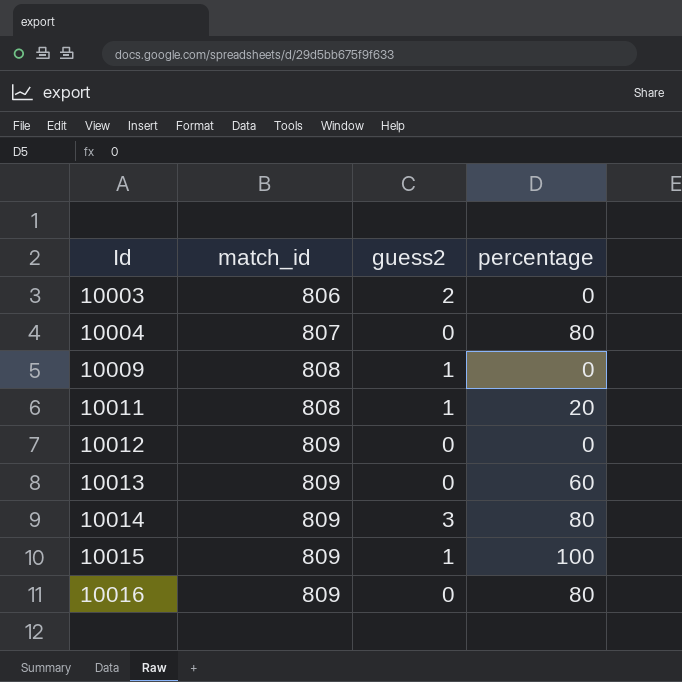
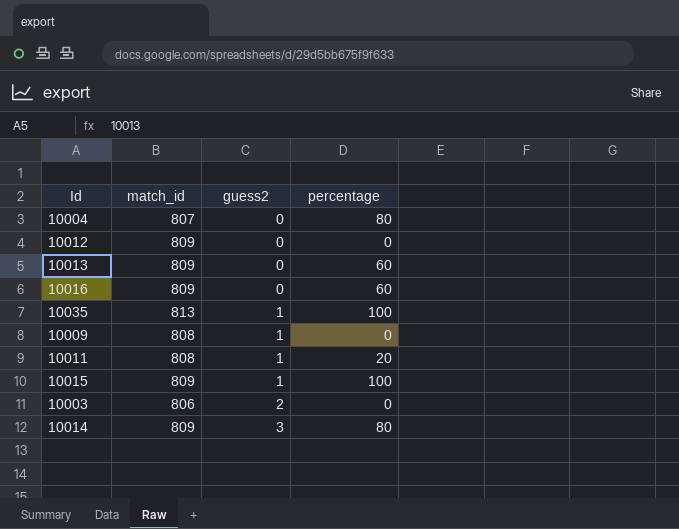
row order: Id ascending -> guess2 ascending
10016 | percentage: 80 -> 60
row 10035: none -> 813 | 1 | 100

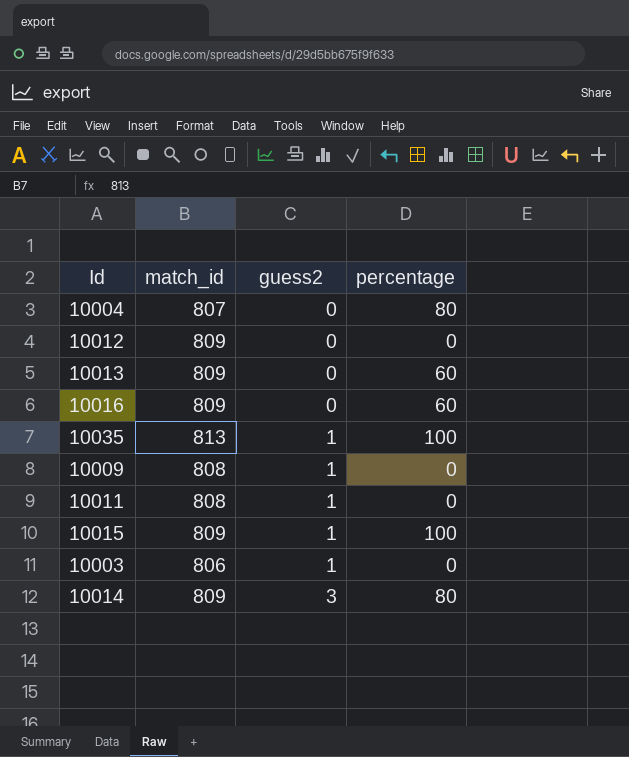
10011 | percentage: 20 -> 0
10003 | guess2: 2 -> 1

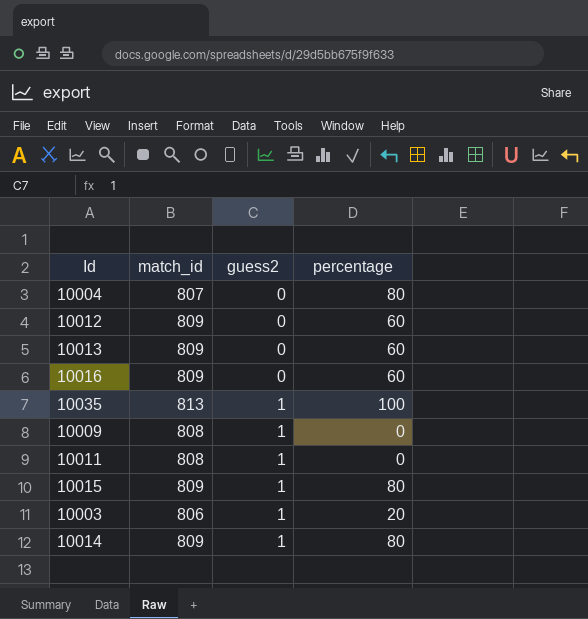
10012 | percentage: 0 -> 60
10015 | percentage: 100 -> 80
10003 | percentage: 0 -> 20
10014 | guess2: 3 -> 1

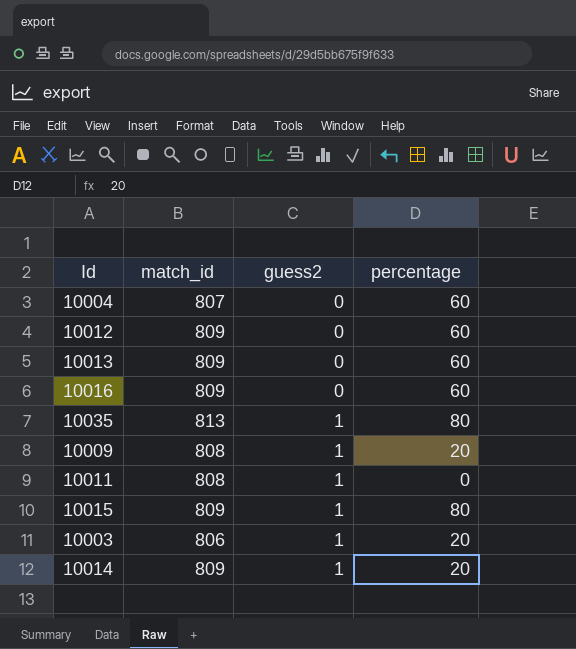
10004 | percentage: 80 -> 60
10035 | percentage: 100 -> 80
10009 | percentage: 0 -> 20
10014 | percentage: 80 -> 20

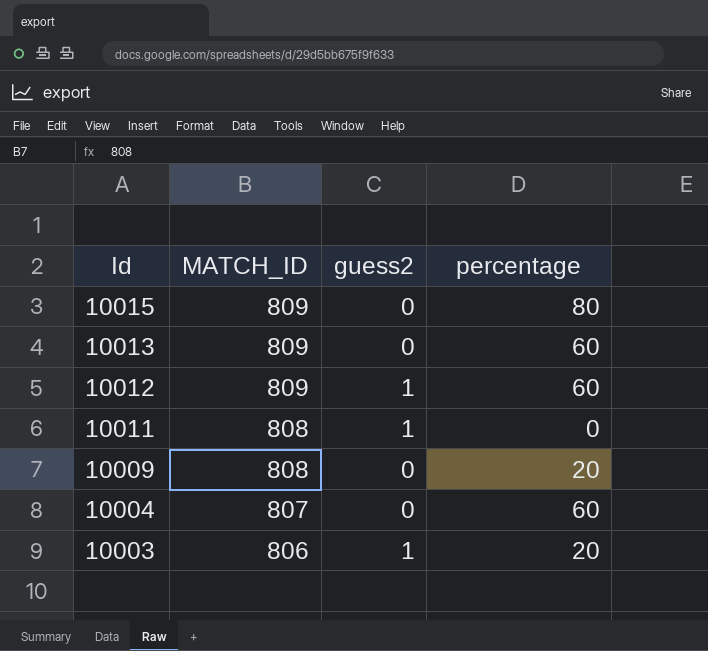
row order: guess2 ascending -> Id descending
column name: match_id -> MATCH_ID
row 10016: 809 | 0 | 60 -> none
row 10035: 813 | 1 | 80 -> none
row 10014: 809 | 1 | 20 -> none
10015 | guess2: 1 -> 0
10012 | guess2: 0 -> 1
10009 | guess2: 1 -> 0

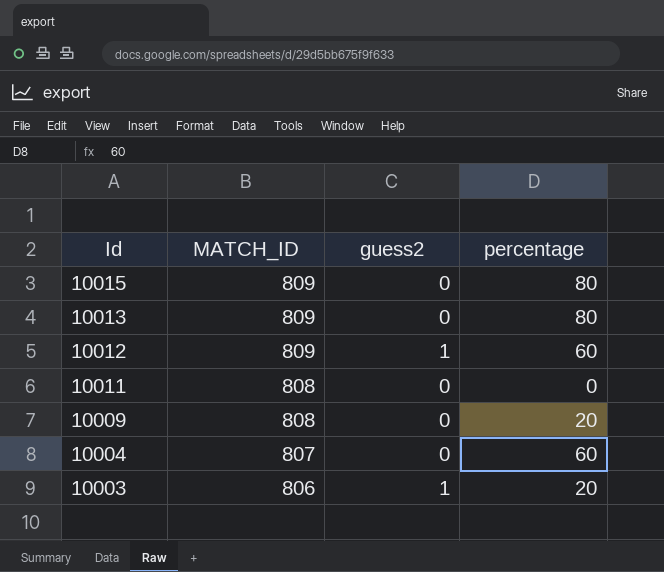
10013 | percentage: 60 -> 80
10011 | guess2: 1 -> 0

